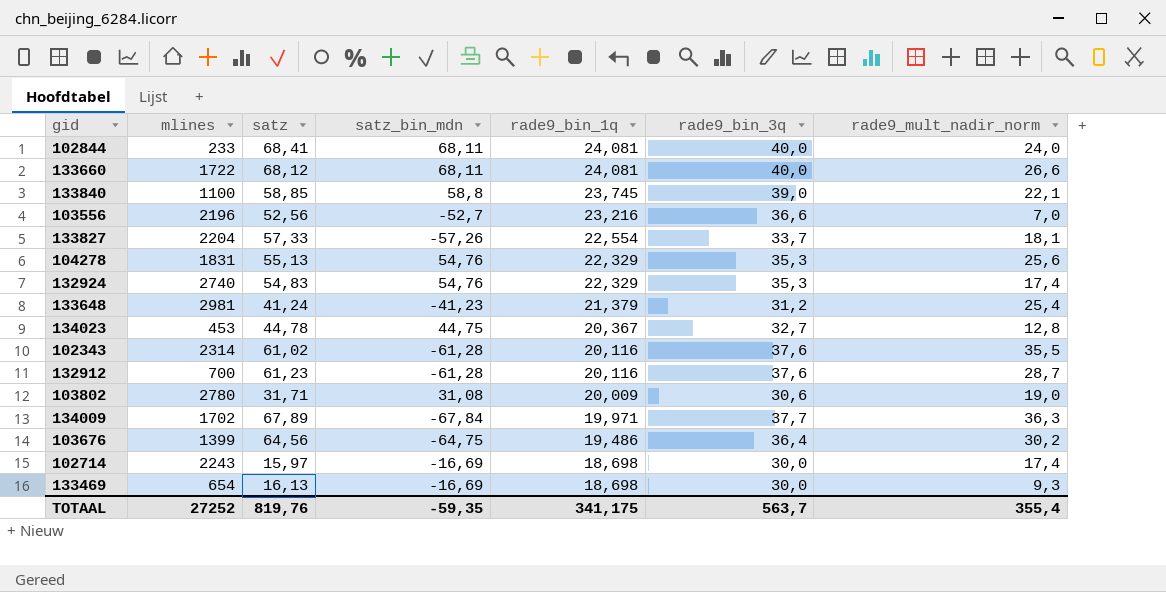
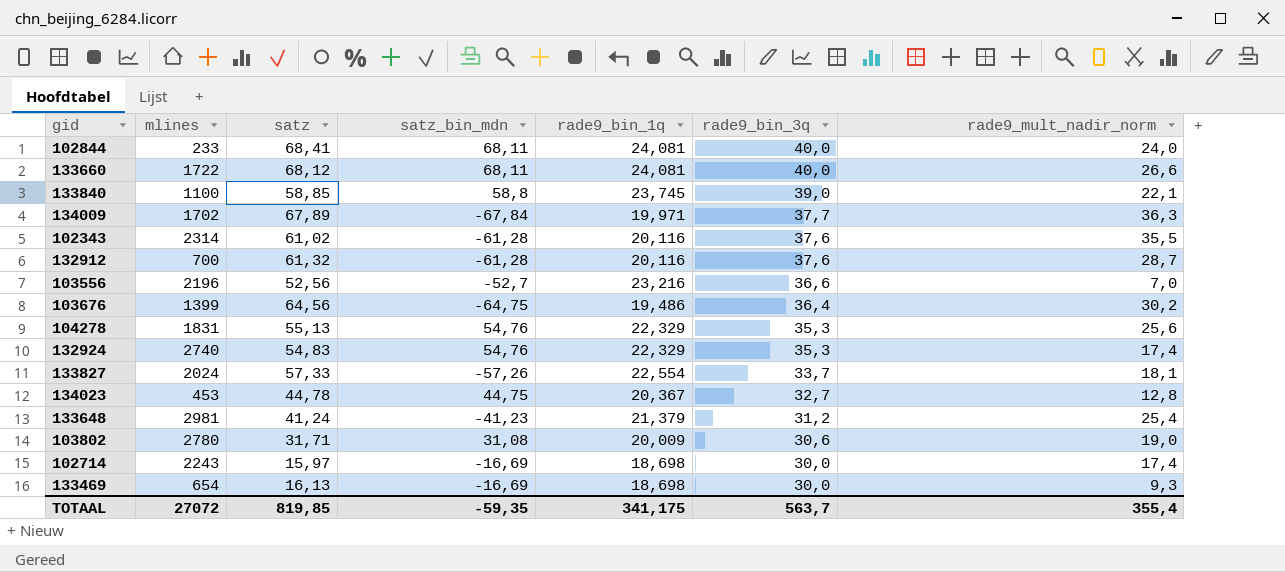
row order: rade9_bin_1q descending -> rade9_bin_3q descending
132912 | satz: 61,23 -> 61,32
133827 | mlines: 2204 -> 2024
TOTAAL | mlines: 27252 -> 27072
TOTAAL | satz: 819,76 -> 819,85

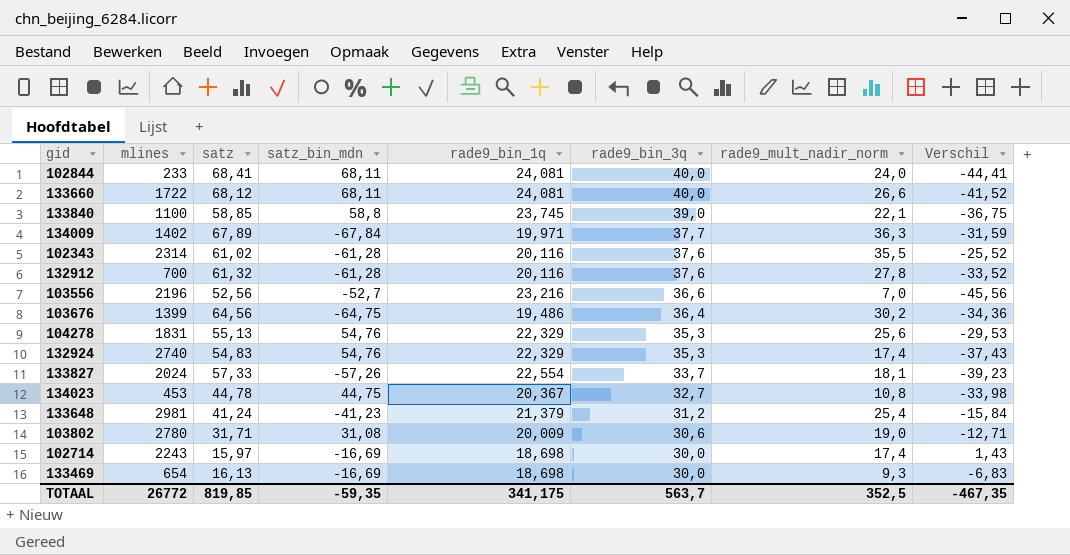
column Verschil | formula: none -> [rade9_mult_nadir_norm] - [satz]
134009 | mlines: 1702 -> 1402
132912 | rade9_mult_nadir_norm: 28,7 -> 27,8
134023 | rade9_mult_nadir_norm: 12,8 -> 10,8
TOTAAL | mlines: 27072 -> 26772
TOTAAL | rade9_mult_nadir_norm: 355,4 -> 352,5

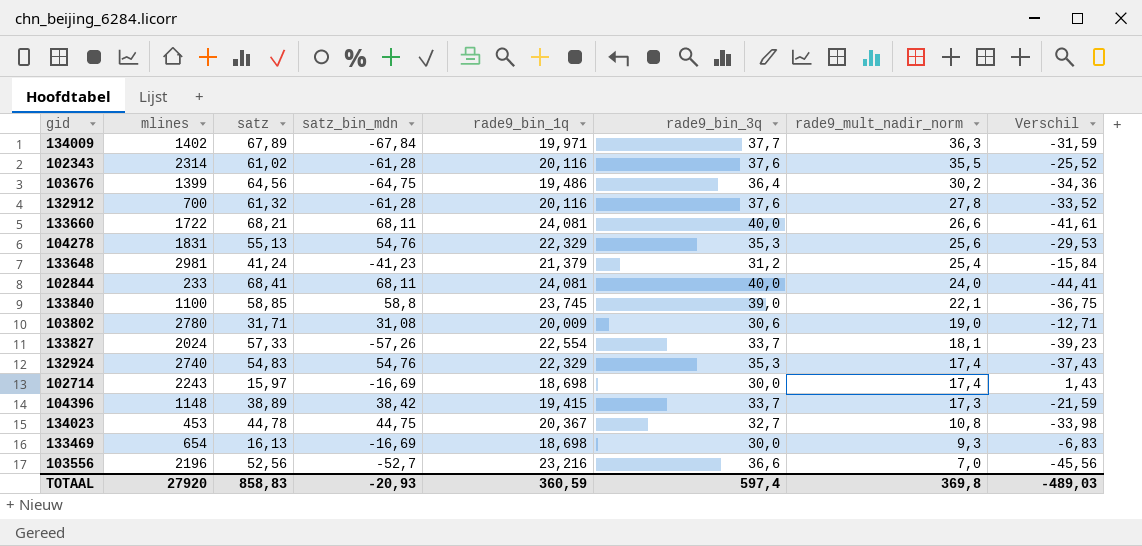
row order: rade9_bin_3q descending -> rade9_mult_nadir_norm descending
133660 | satz: 68,12 -> 68,21
133660 | Verschil: -41,52 -> -41,61
row 104396: none -> 1148 | 38,89 | 38,42 | 19,415 | 33,7 | 17,3 | -21,59
TOTAAL | mlines: 26772 -> 27920
TOTAAL | satz: 819,85 -> 858,83
TOTAAL | satz_bin_mdn: -59,35 -> -20,93
TOTAAL | rade9_bin_1q: 341,175 -> 360,59
TOTAAL | rade9_bin_3q: 563,7 -> 597,4
TOTAAL | rade9_mult_nadir_norm: 352,5 -> 369,8
TOTAAL | Verschil: -467,35 -> -489,03

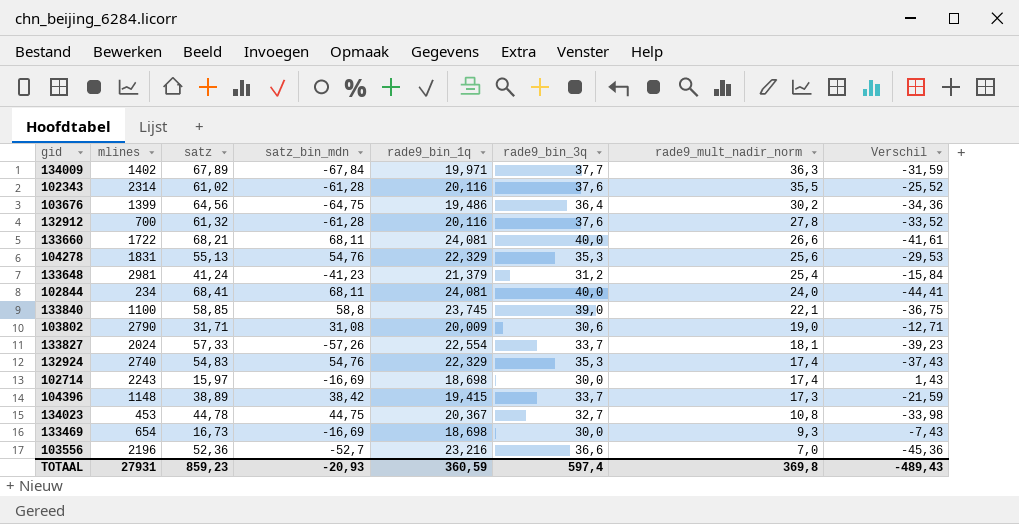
102844 | mlines: 233 -> 234
103802 | mlines: 2780 -> 2790
133469 | satz: 16,13 -> 16,73
133469 | Verschil: -6,83 -> -7,43
103556 | satz: 52,56 -> 52,36
103556 | Verschil: -45,56 -> -45,36
TOTAAL | mlines: 27920 -> 27931
TOTAAL | satz: 858,83 -> 859,23
TOTAAL | Verschil: -489,03 -> -489,43

